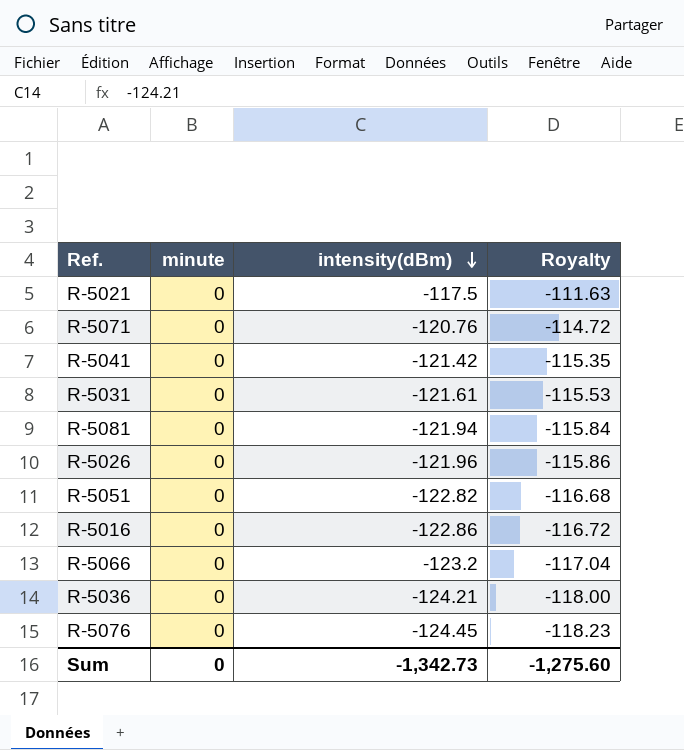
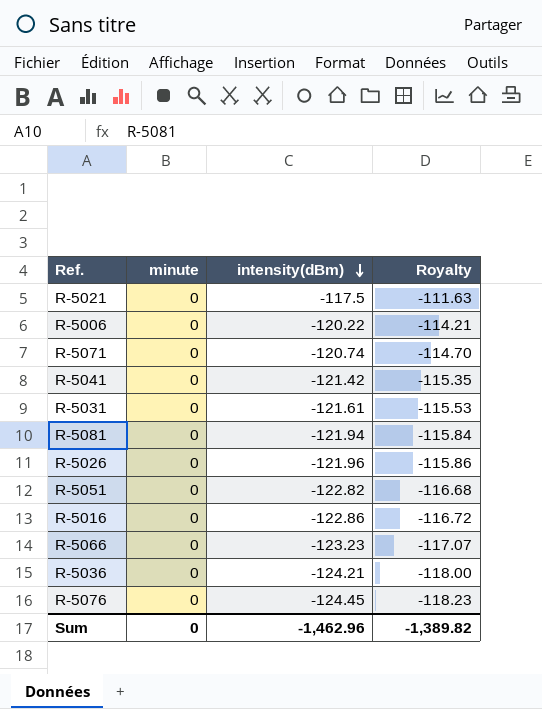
row R-5006: none -> 0 | -120.22 | -114.21
R-5071 | intensity(dBm): -120.76 -> -120.74
R-5071 | Royalty: -114.72 -> -114.70
R-5066 | intensity(dBm): -123.2 -> -123.23
R-5066 | Royalty: -117.04 -> -117.07
Sum | intensity(dBm): -1,342.73 -> -1,462.96
Sum | Royalty: -1,275.60 -> -1,389.82

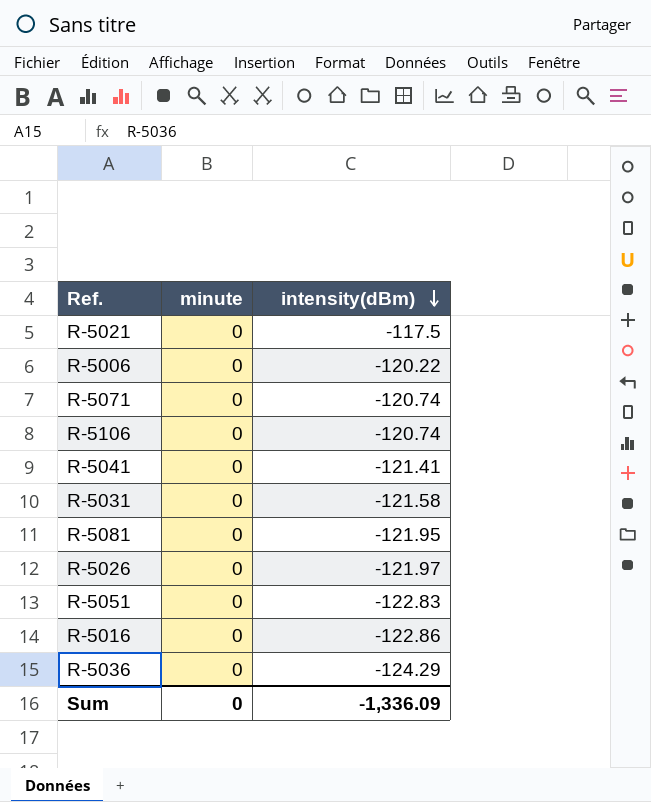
column Royalty | formula: [intensity(dBm)] * 0.95 -> none
row R-5066: 0 | -123.23 | -117.07 -> none
row R-5076: 0 | -124.45 | -118.23 -> none
row R-5106: none -> 0 | -120.74
R-5041 | intensity(dBm): -121.42 -> -121.41
R-5031 | intensity(dBm): -121.61 -> -121.58
R-5081 | intensity(dBm): -121.94 -> -121.95
R-5026 | intensity(dBm): -121.96 -> -121.97
R-5051 | intensity(dBm): -122.82 -> -122.83
R-5036 | intensity(dBm): -124.21 -> -124.29
Sum | intensity(dBm): -1,462.96 -> -1,336.09

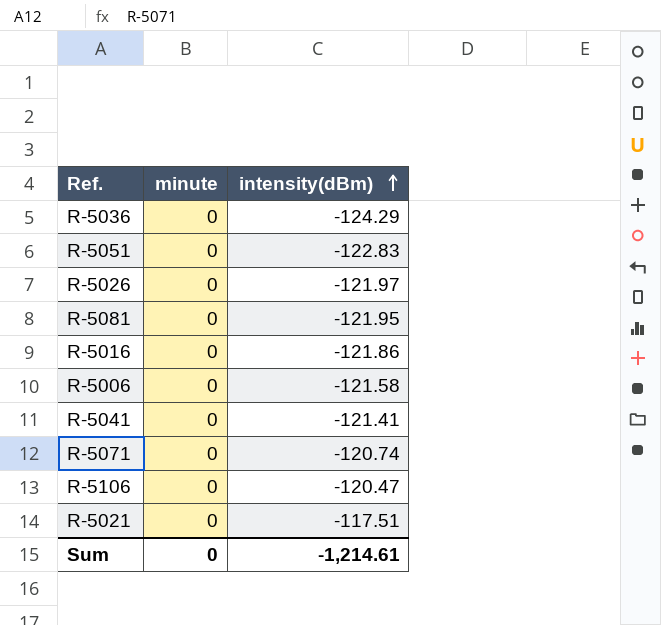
row order: intensity(dBm) descending -> intensity(dBm) ascending
row R-5031: 0 | -121.58 -> none
R-5016 | intensity(dBm): -122.86 -> -121.86
R-5006 | intensity(dBm): -120.22 -> -121.58
R-5106 | intensity(dBm): -120.74 -> -120.47
R-5021 | intensity(dBm): -117.5 -> -117.51
Sum | intensity(dBm): -1,336.09 -> -1,214.61

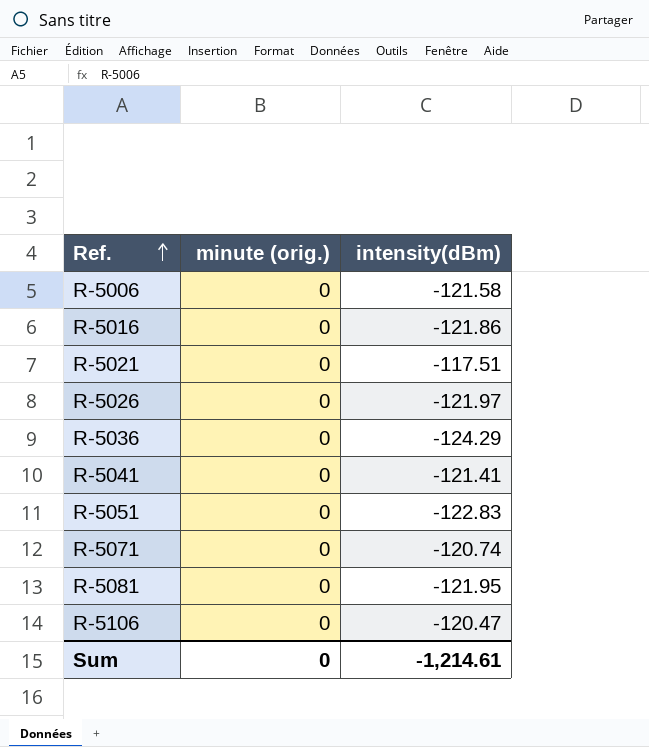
row order: intensity(dBm) ascending -> Ref. ascending
column name: minute -> minute (orig.)

